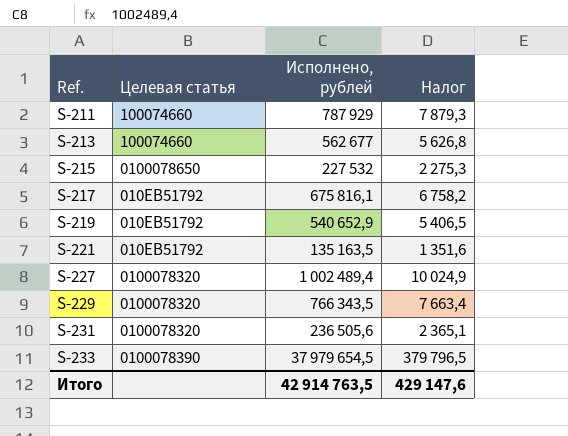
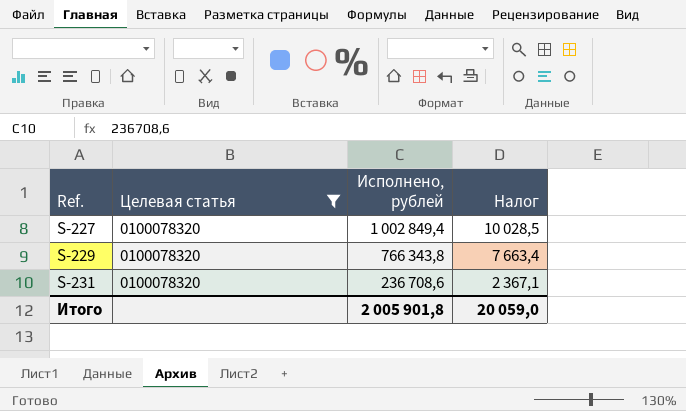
filter: none -> Целевая статья = 0100078320
S-227 | Исполнено, рублей: 1 002 489,4 -> 1 002 849,4
S-227 | Налог: 10 024,9 -> 10 028,5
S-229 | Исполнено, рублей: 766 343,5 -> 766 343,8
S-231 | Исполнено, рублей: 236 505,6 -> 236 708,6
S-231 | Налог: 2 365,1 -> 2 367,1
Итого | Исполнено, рублей: 42 914 763,5 -> 2 005 901,8
Итого | Налог: 429 147,6 -> 20 059,0

